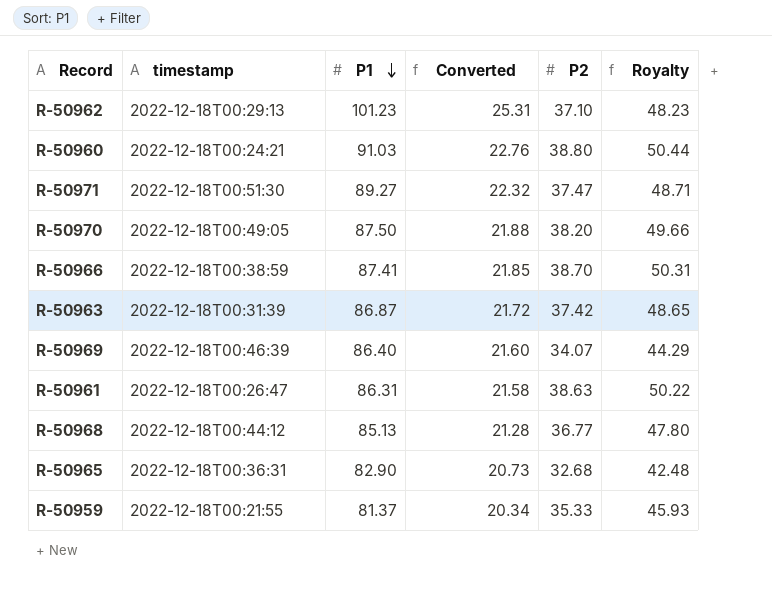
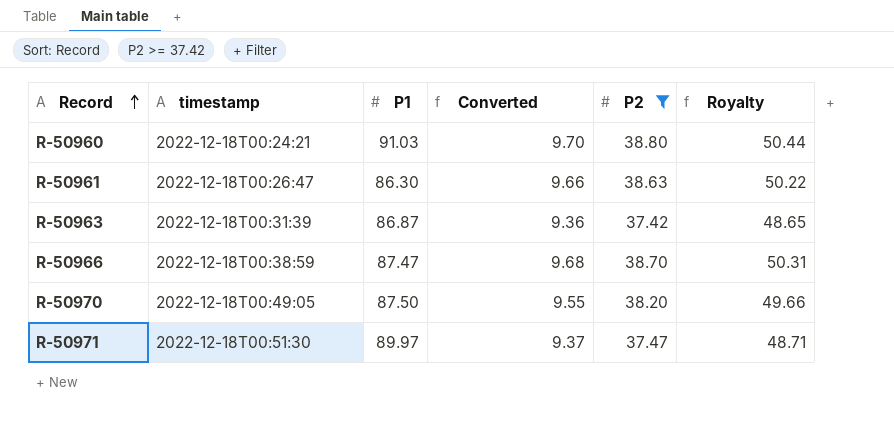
filter: none -> P2 >= 37.42
row order: P1 descending -> Record ascending
column Converted | formula: [P1] * 0.25 -> [P2] * 0.25
R-50961 | P1: 86.31 -> 86.30
R-50966 | P1: 87.41 -> 87.47
R-50971 | P1: 89.27 -> 89.97

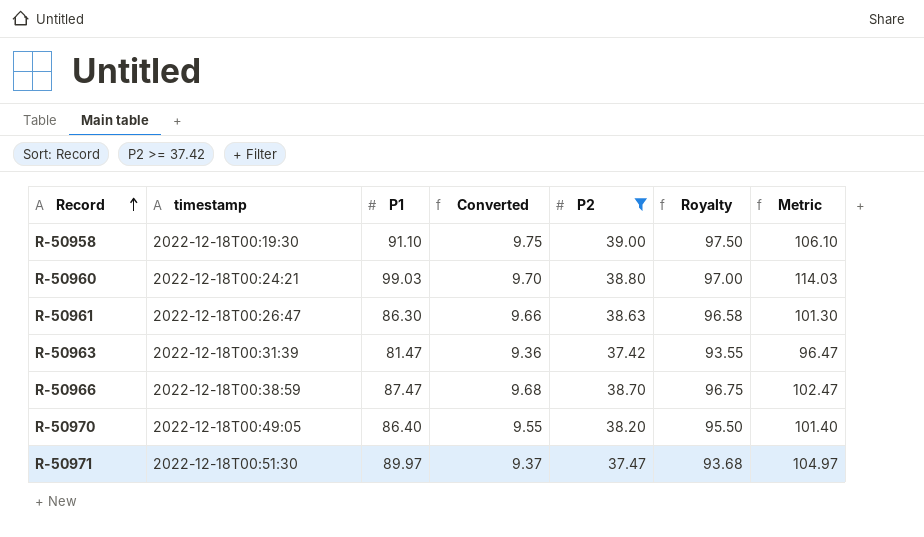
column Royalty | formula: [P2] * 1.3 -> [P2] * 2.5
column Metric | formula: none -> [P1] + 15
row R-50958: none -> 2022-12-18T00:19:30 | 91.10 | 9.75 | 39.00 | 97.50 | 106.10
R-50960 | P1: 91.03 -> 99.03
R-50963 | P1: 86.87 -> 81.47
R-50970 | P1: 87.50 -> 86.40

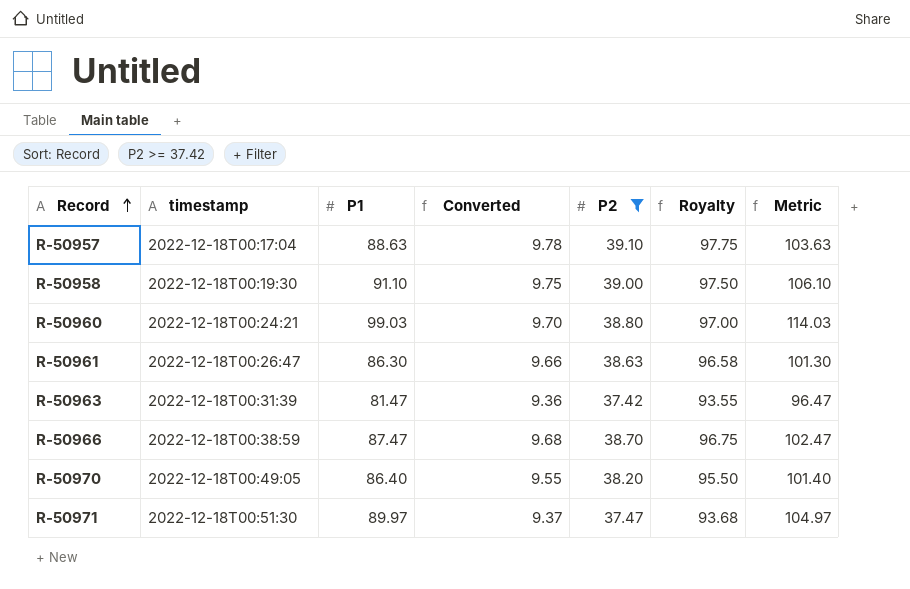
row R-50957: none -> 2022-12-18T00:17:04 | 88.63 | 9.78 | 39.10 | 97.75 | 103.63

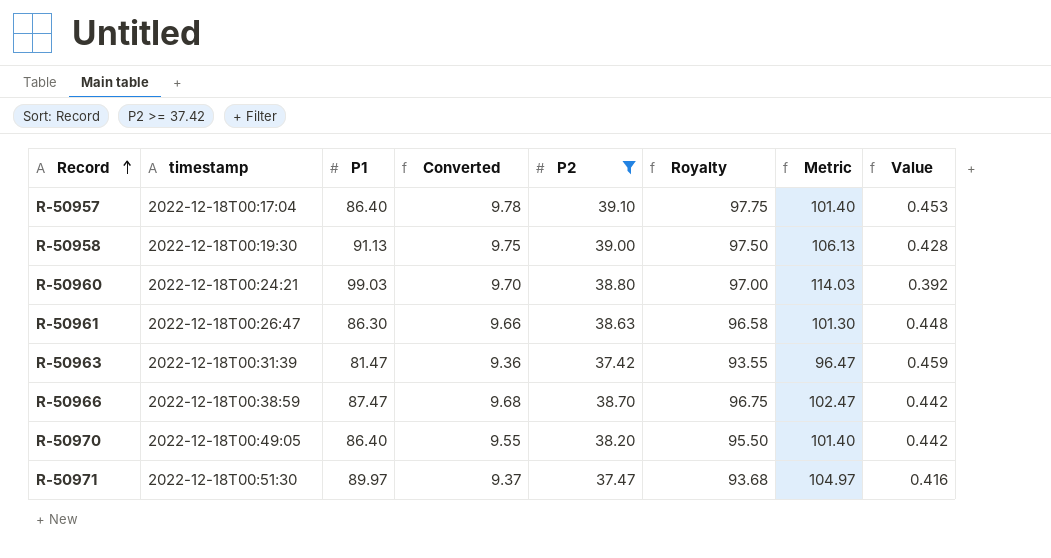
column Value | formula: none -> [P2] / [P1]
R-50957 | P1: 88.63 -> 86.40
R-50957 | Metric: 103.63 -> 101.40
R-50958 | P1: 91.10 -> 91.13
R-50958 | Metric: 106.10 -> 106.13

